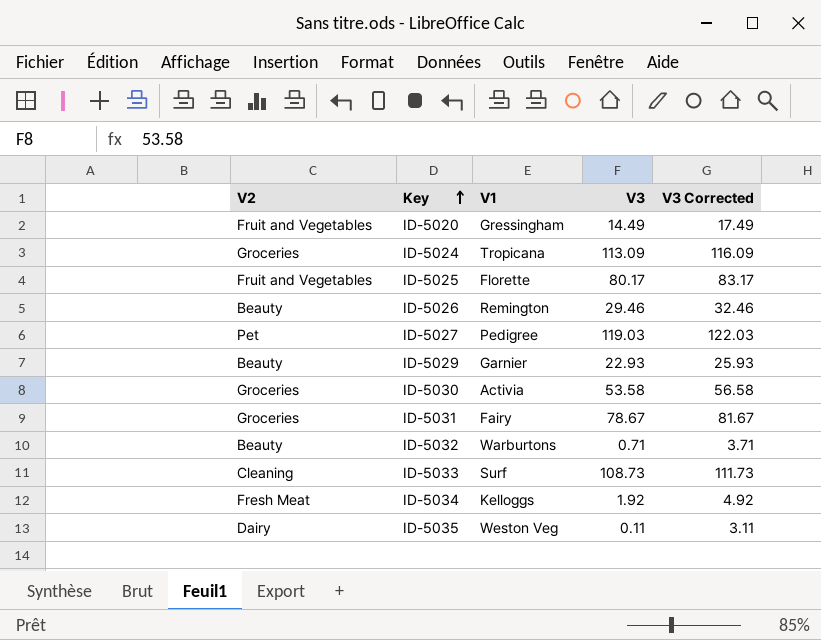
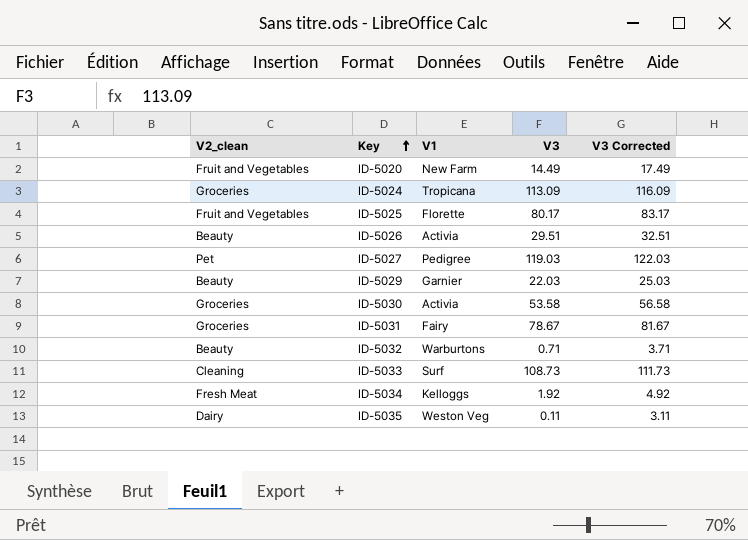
column name: V2 -> V2_clean
ID-5020 | V1: Gressingham -> New Farm
ID-5026 | V1: Remington -> Activia
ID-5026 | V3: 29.46 -> 29.51
ID-5026 | V3 Corrected: 32.46 -> 32.51
ID-5029 | V3: 22.93 -> 22.03
ID-5029 | V3 Corrected: 25.93 -> 25.03

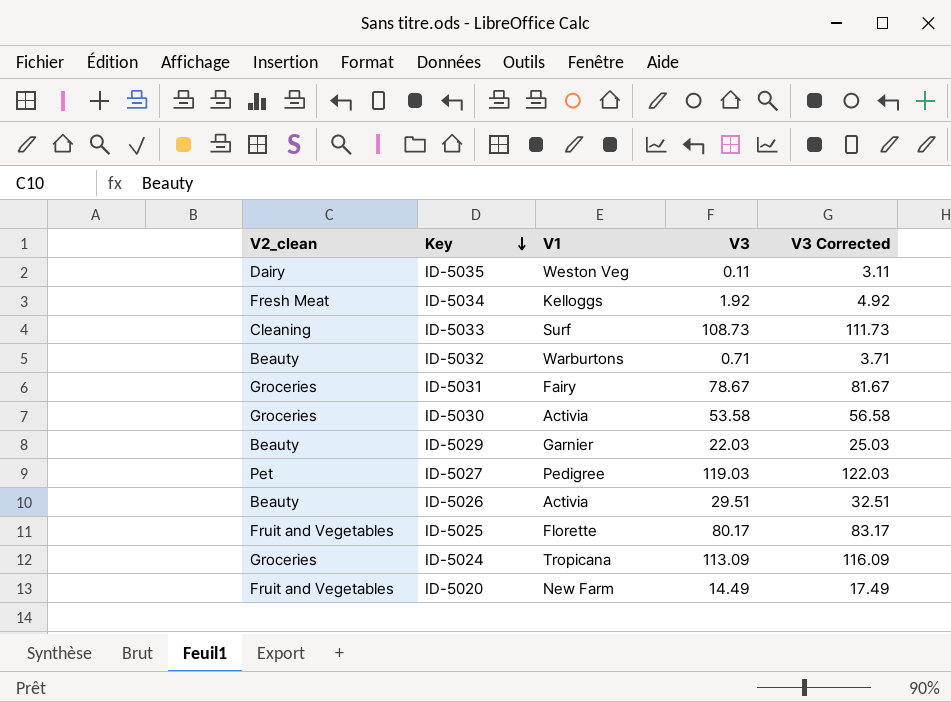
row order: Key ascending -> Key descending

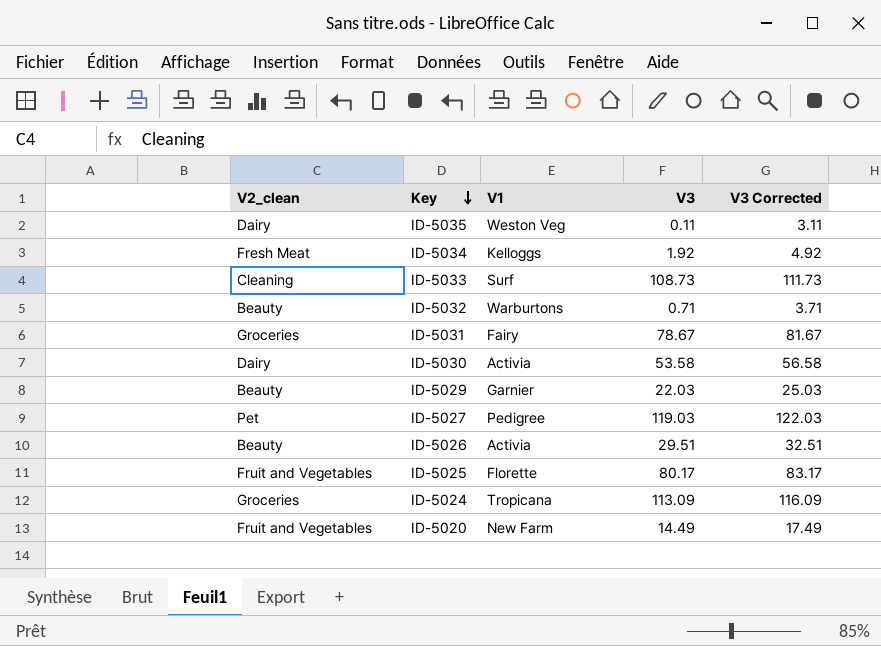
ID-5030 | V2_clean: Groceries -> Dairy

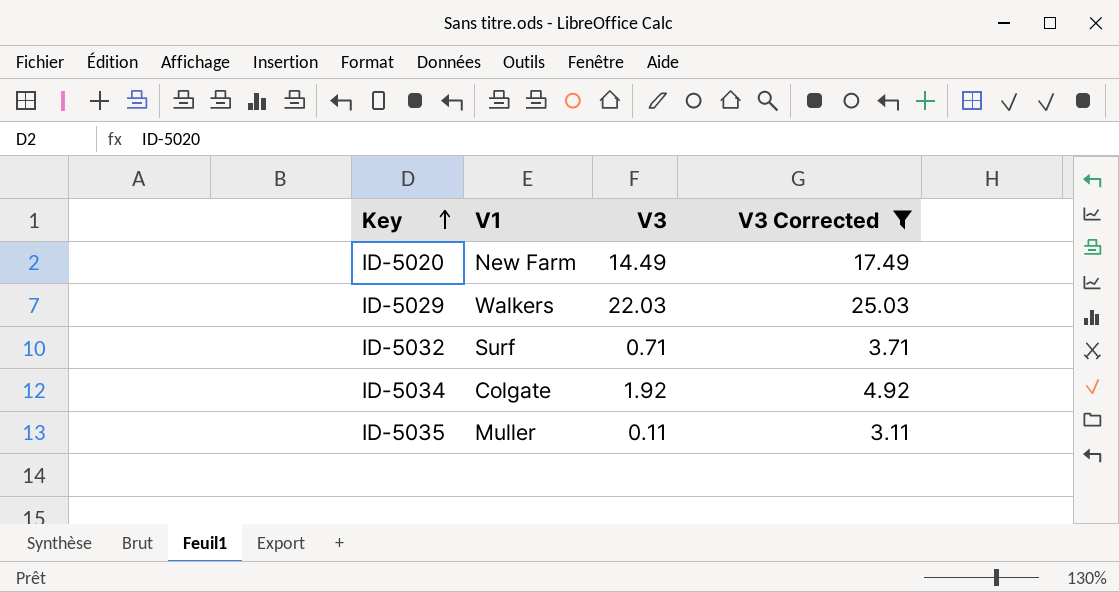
filter: none -> V3 Corrected <= 25.03
row order: Key descending -> Key ascending
column V2_clean | position: 1 -> none
ID-5029 | V1: Garnier -> Walkers
ID-5032 | V1: Warburtons -> Surf
ID-5034 | V1: Kelloggs -> Colgate
ID-5035 | V1: Weston Veg -> Muller

